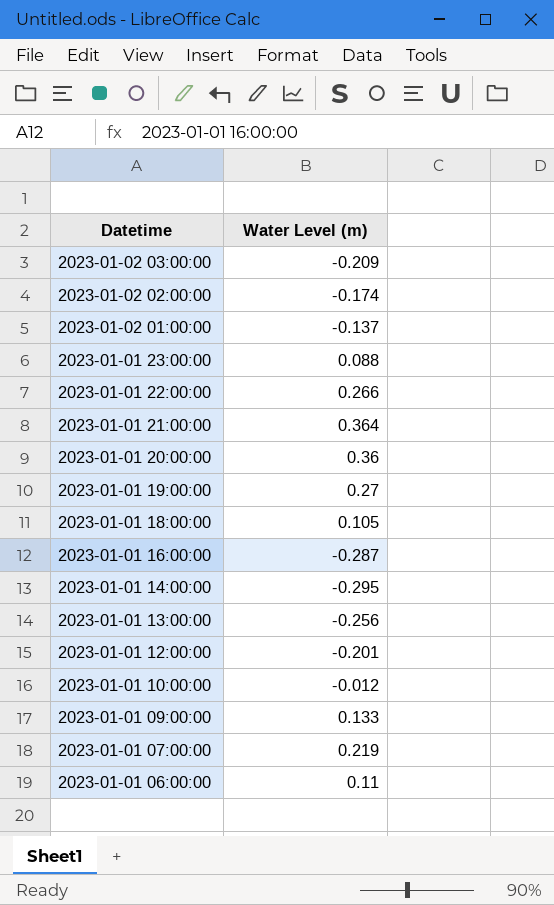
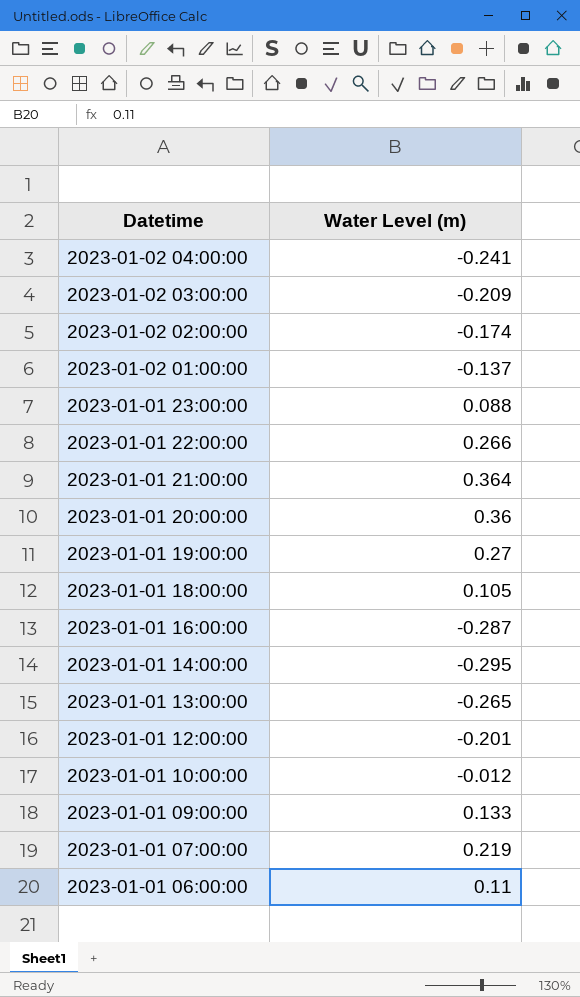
row 2023-01-02 04:00:00: none -> -0.241
2023-01-01 13:00:00 | Water Level (m): -0.256 -> -0.265

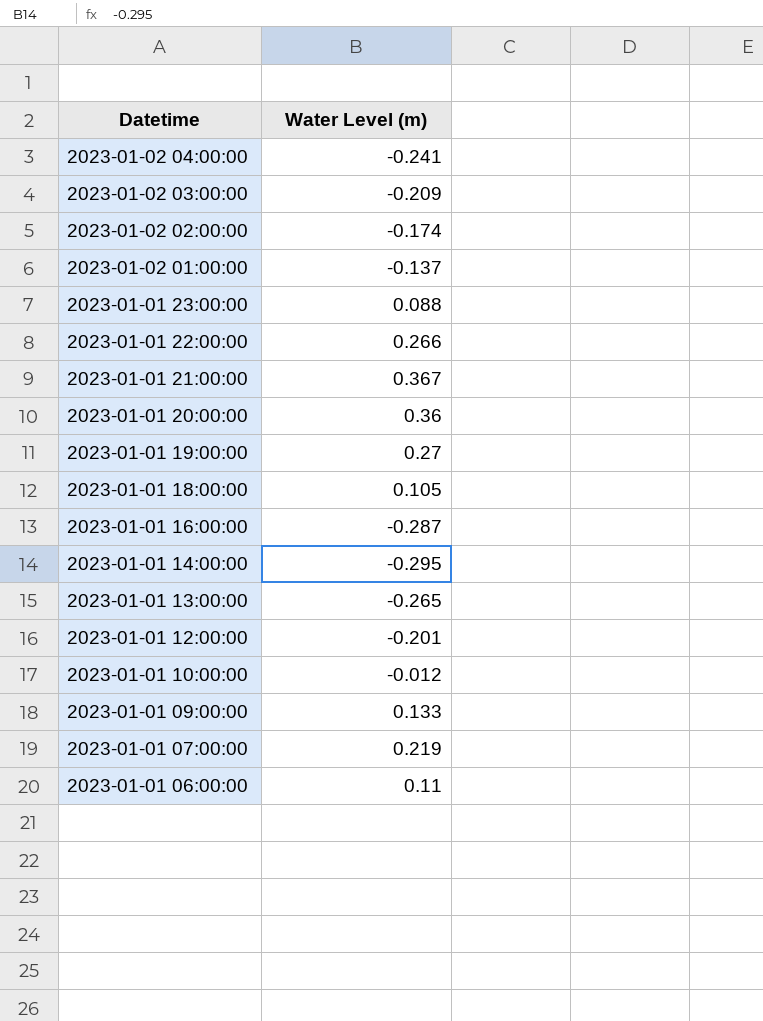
2023-01-01 21:00:00 | Water Level (m): 0.364 -> 0.367

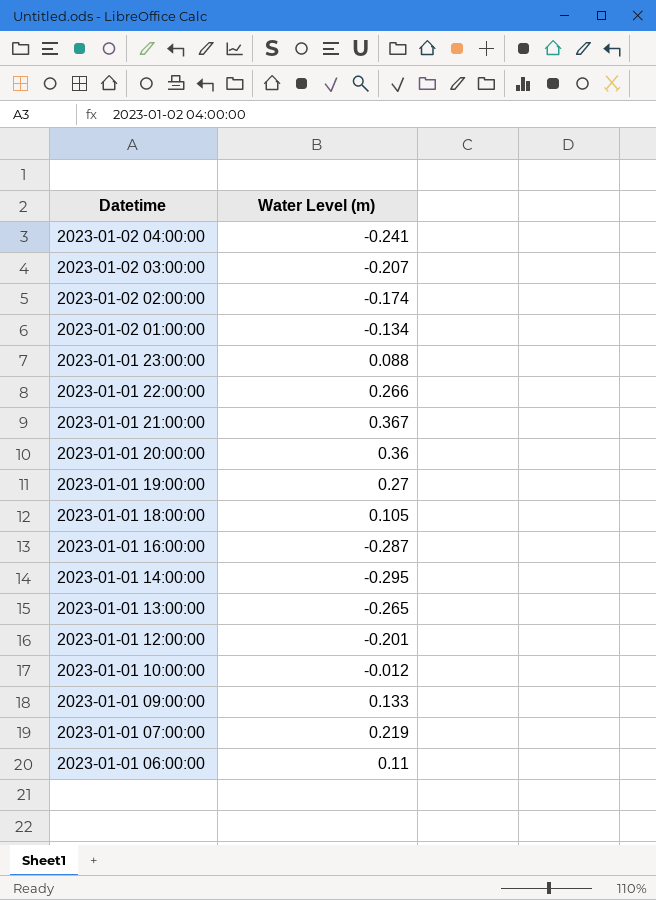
2023-01-02 03:00:00 | Water Level (m): -0.209 -> -0.207
2023-01-02 01:00:00 | Water Level (m): -0.137 -> -0.134

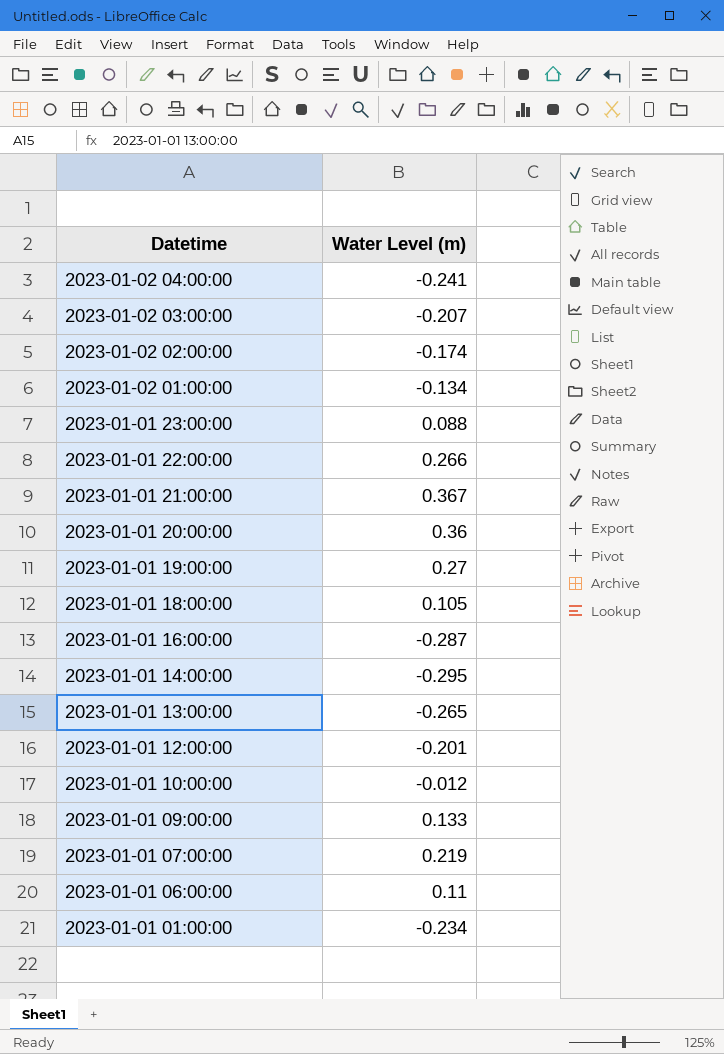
row 2023-01-01 01:00:00: none -> -0.234

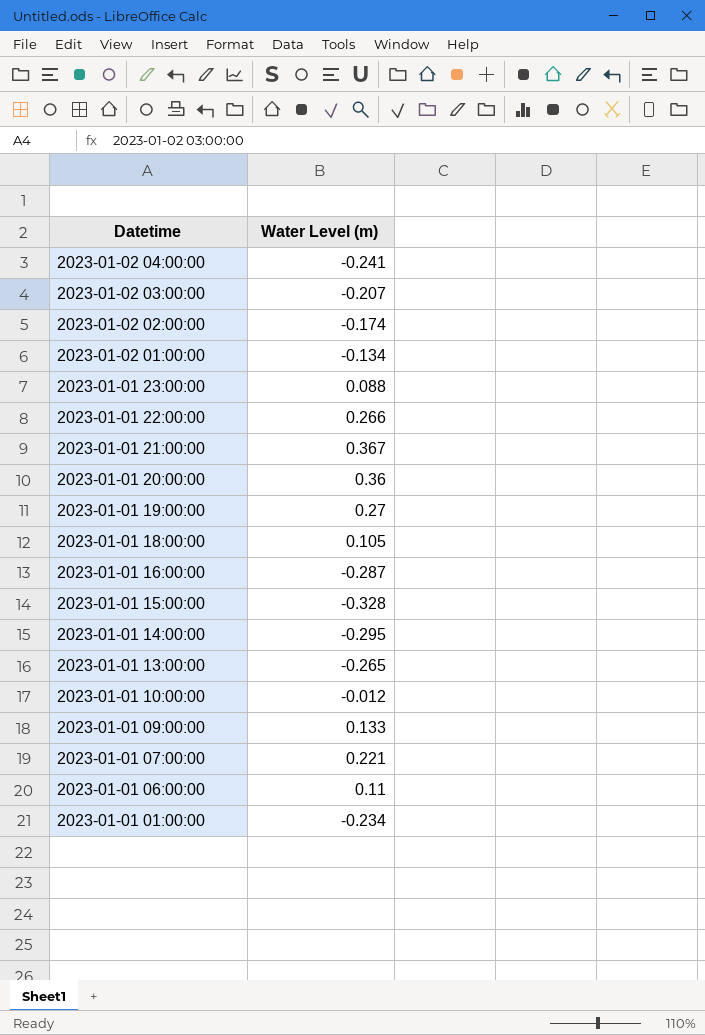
row 2023-01-01 12:00:00: -0.201 -> none
row 2023-01-01 15:00:00: none -> -0.328
2023-01-01 07:00:00 | Water Level (m): 0.219 -> 0.221

